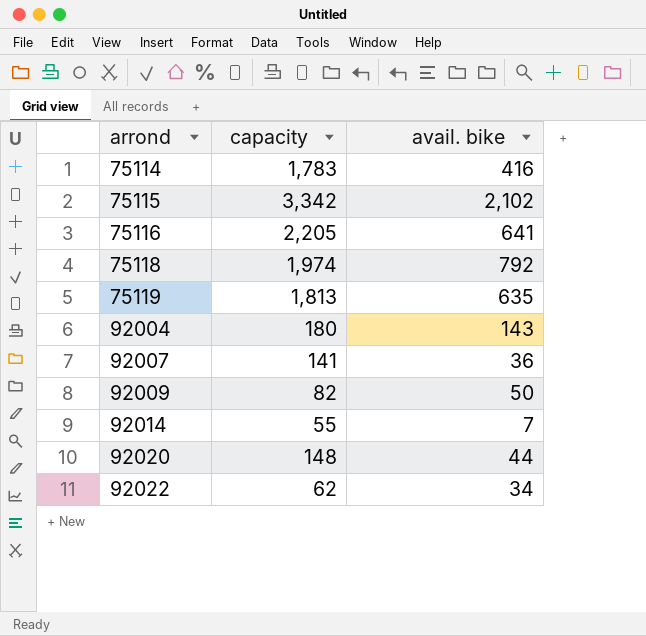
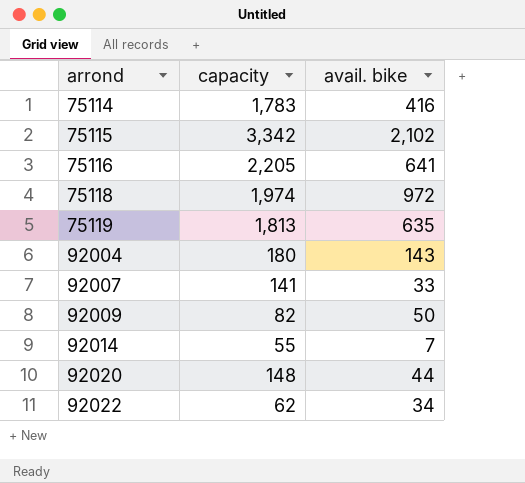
75118 | avail. bike: 792 -> 972
92007 | avail. bike: 36 -> 33

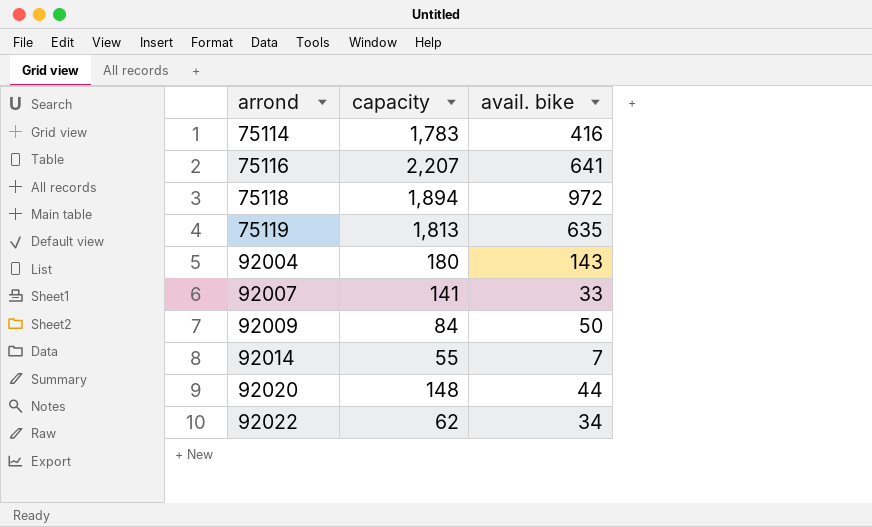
row 75115: 3,342 | 2,102 -> none
75116 | capacity: 2,205 -> 2,207
75118 | capacity: 1,974 -> 1,894
92009 | capacity: 82 -> 84

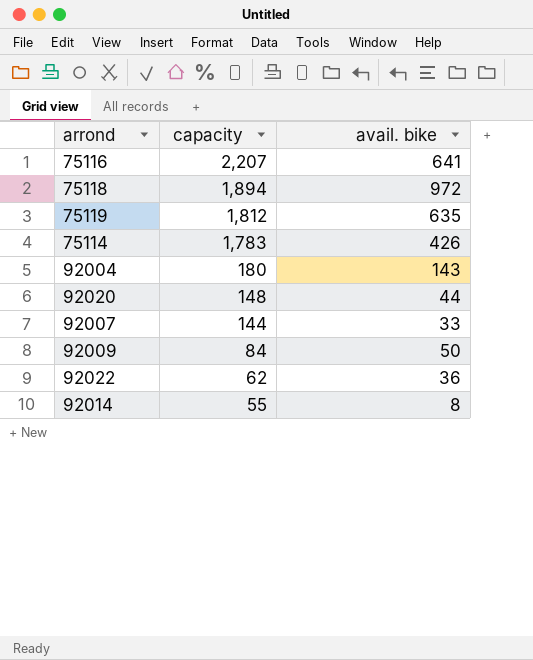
row order: arrond ascending -> capacity descending
75119 | capacity: 1,813 -> 1,812
75114 | avail. bike: 416 -> 426
92007 | capacity: 141 -> 144
92022 | avail. bike: 34 -> 36
92014 | avail. bike: 7 -> 8

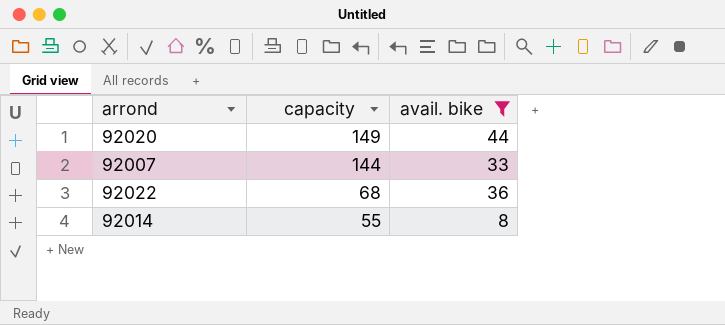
filter: none -> avail. bike <= 44
92020 | capacity: 148 -> 149
92022 | capacity: 62 -> 68

